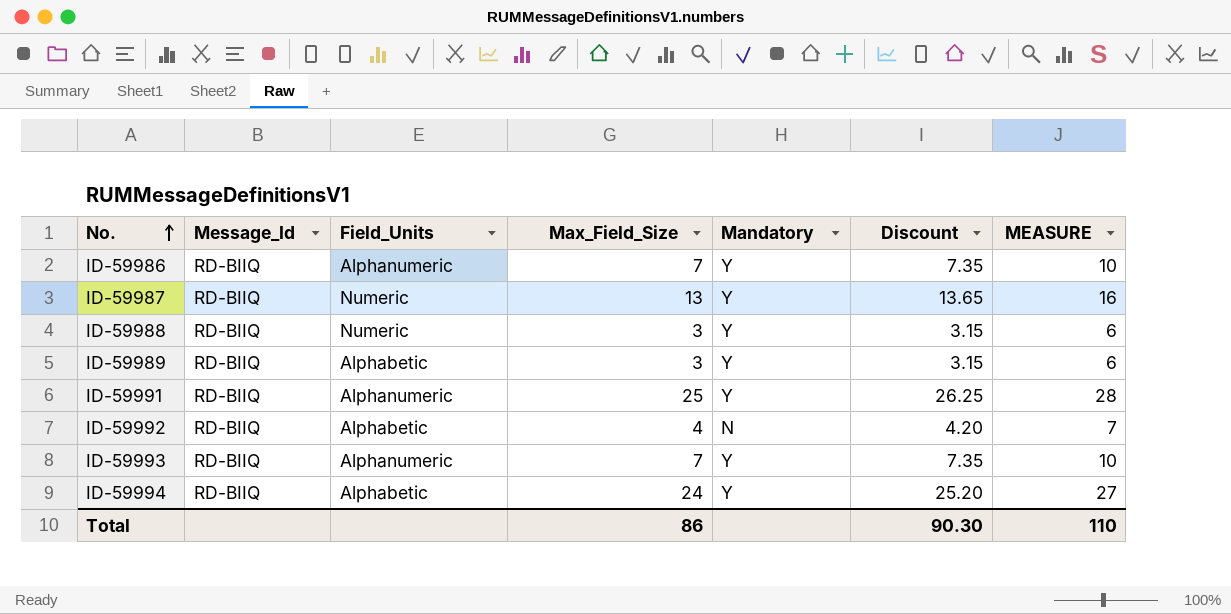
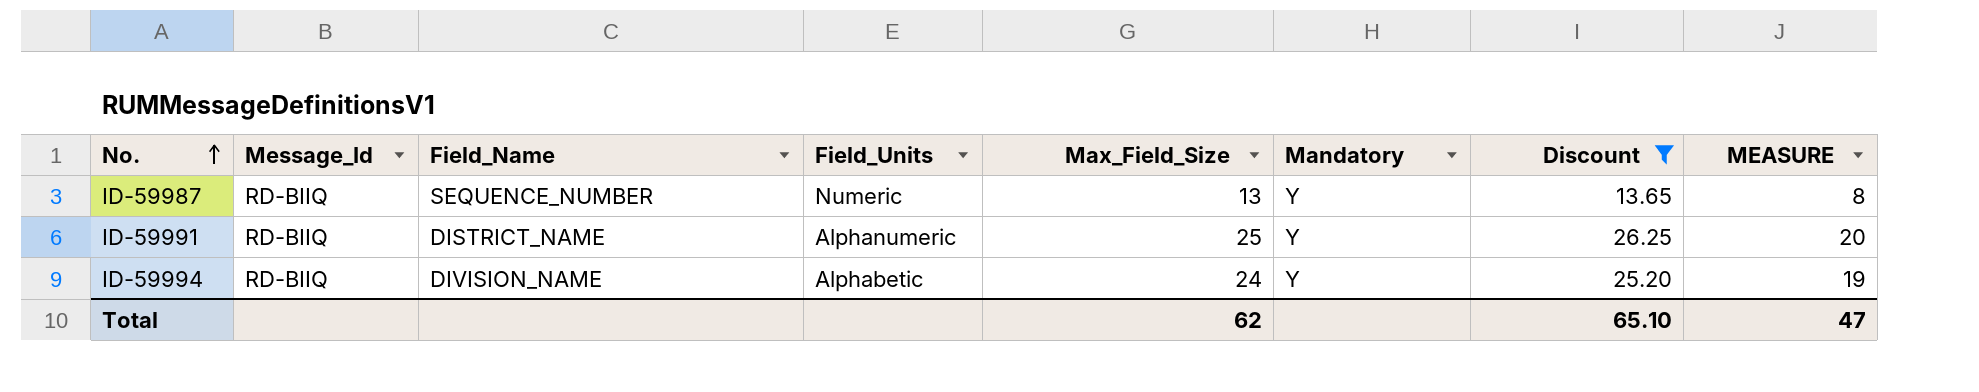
filter: none -> Discount >= 13.65
column Field_Name | position: none -> 3
column MEASURE | formula: [Max_Field_Size] + 3 -> [Max_Field_Size] - 5
Total | Max_Field_Size: 86 -> 62
Total | Discount: 90.30 -> 65.10
Total | MEASURE: 110 -> 47

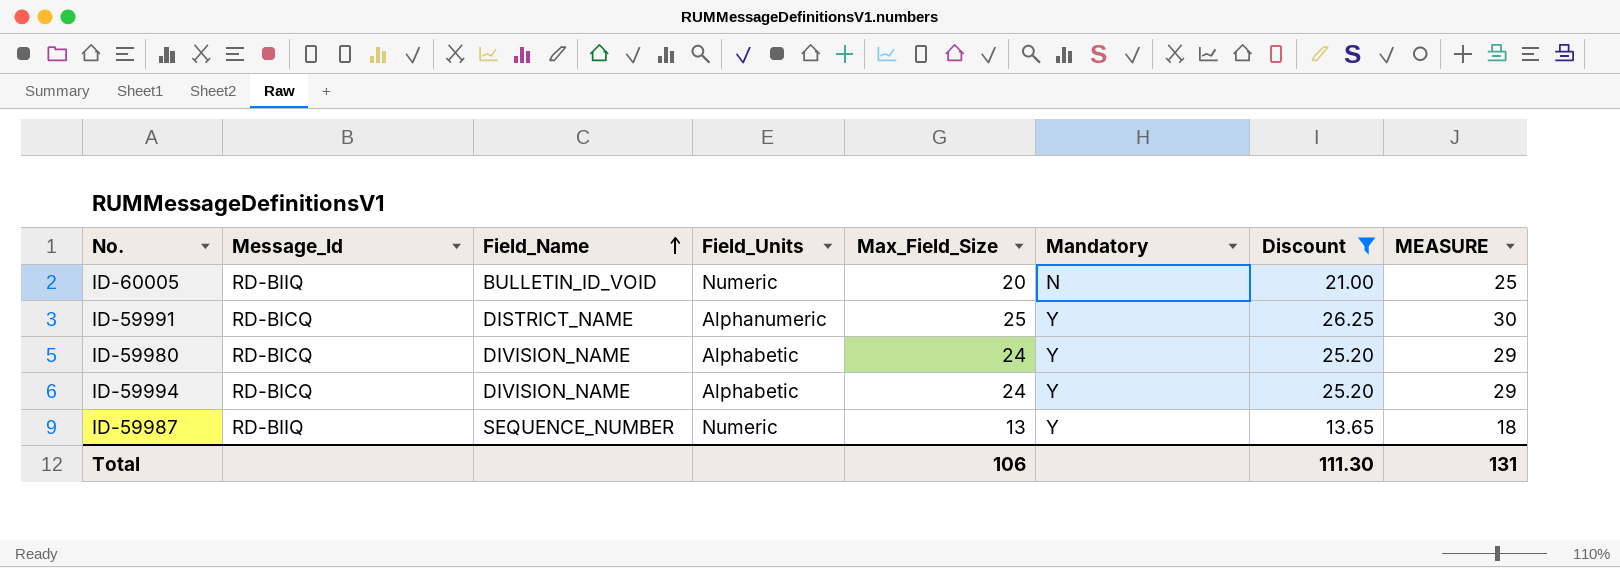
row order: No. ascending -> Field_Name ascending
column MEASURE | formula: [Max_Field_Size] - 5 -> [Max_Field_Size] + 5
row ID-60005: none -> RD-BIIQ | BULLETIN_ID_VOID | Numeric | 20 | N | 21.00 | 25
ID-59991 | Message_Id: RD-BIIQ -> RD-BICQ
row ID-59980: none -> RD-BICQ | DIVISION_NAME | Alphabetic | 24 | Y | 25.20 | 29
ID-59994 | Message_Id: RD-BIIQ -> RD-BICQ
Total | Max_Field_Size: 62 -> 106
Total | Discount: 65.10 -> 111.30
Total | MEASURE: 47 -> 131

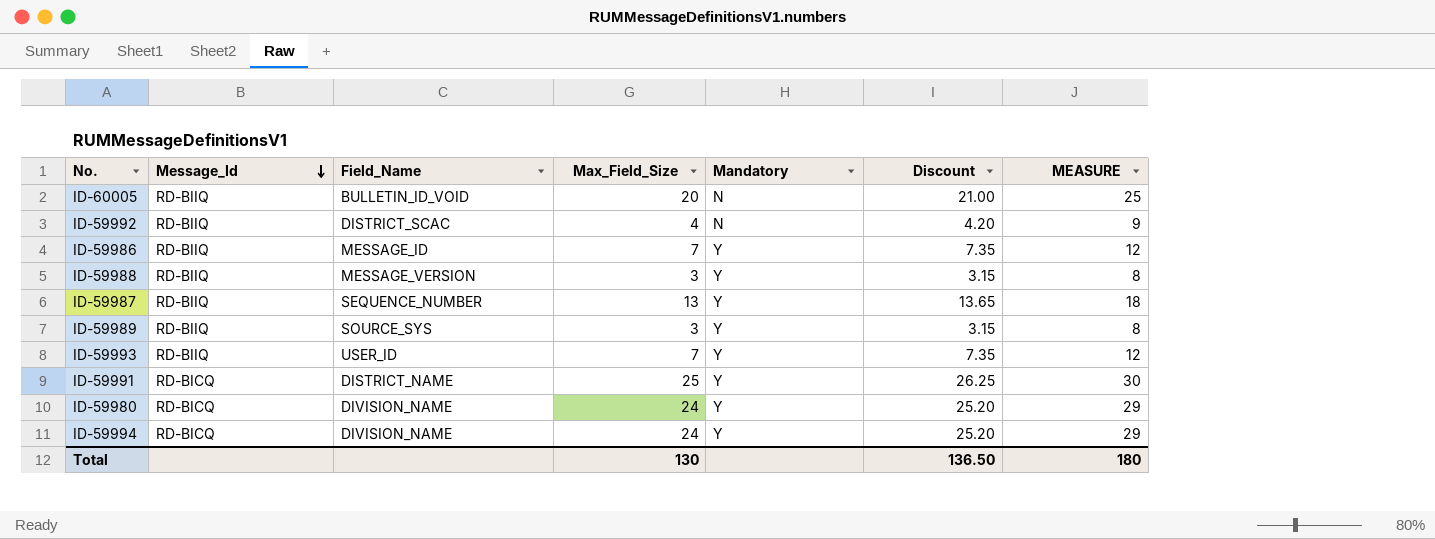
filter: Discount >= 13.65 -> none
row order: Field_Name ascending -> Message_Id descending
column Field_Units | position: 4 -> none
Total | Max_Field_Size: 106 -> 130
Total | Discount: 111.30 -> 136.50
Total | MEASURE: 131 -> 180

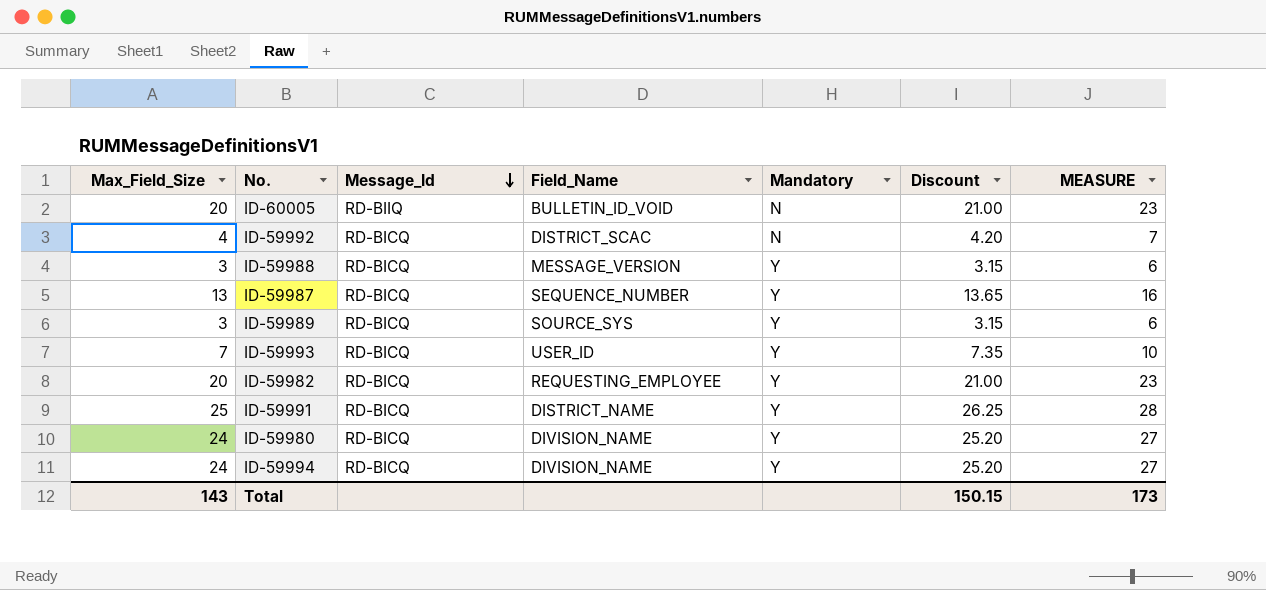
column Max_Field_Size | position: 4 -> 1
column MEASURE | formula: [Max_Field_Size] + 5 -> [Max_Field_Size] + 3
row ID-59986: RD-BIIQ | MESSAGE_ID | 7 | Y | 7.35 | 12 -> none
ID-59992 | Message_Id: RD-BIIQ -> RD-BICQ
ID-59988 | Message_Id: RD-BIIQ -> RD-BICQ
ID-59987 | Message_Id: RD-BIIQ -> RD-BICQ
ID-59989 | Message_Id: RD-BIIQ -> RD-BICQ
ID-59993 | Message_Id: RD-BIIQ -> RD-BICQ
row ID-59982: none -> 20 | RD-BICQ | REQUESTING_EMPLOYEE | Y | 21.00 | 23
Total | Max_Field_Size: 130 -> 143
Total | Discount: 136.50 -> 150.15
Total | MEASURE: 180 -> 173

